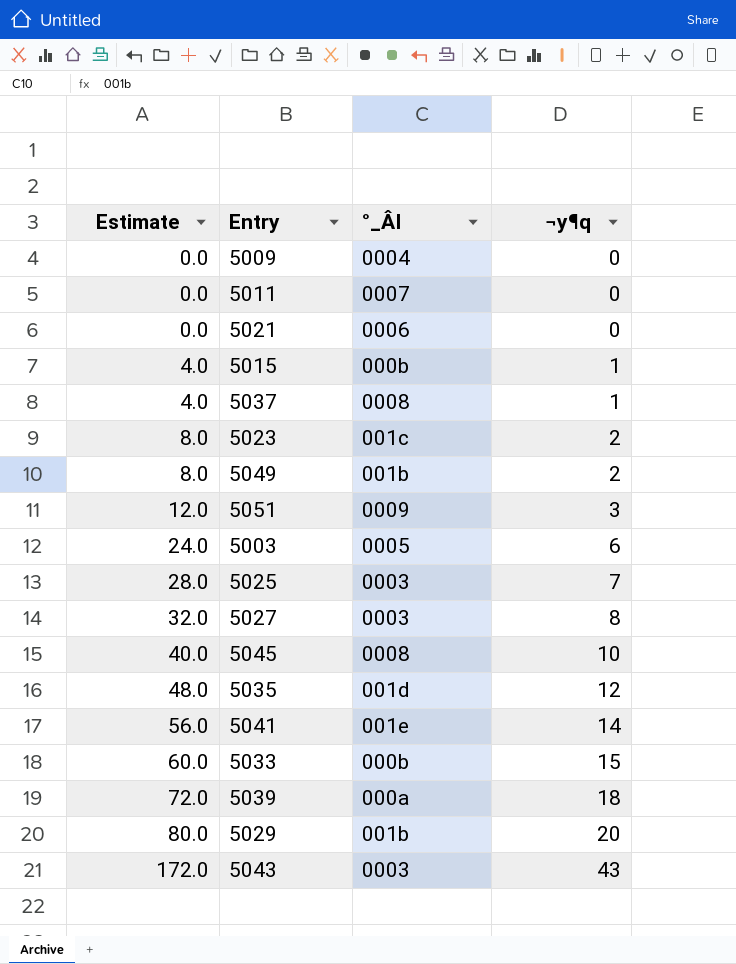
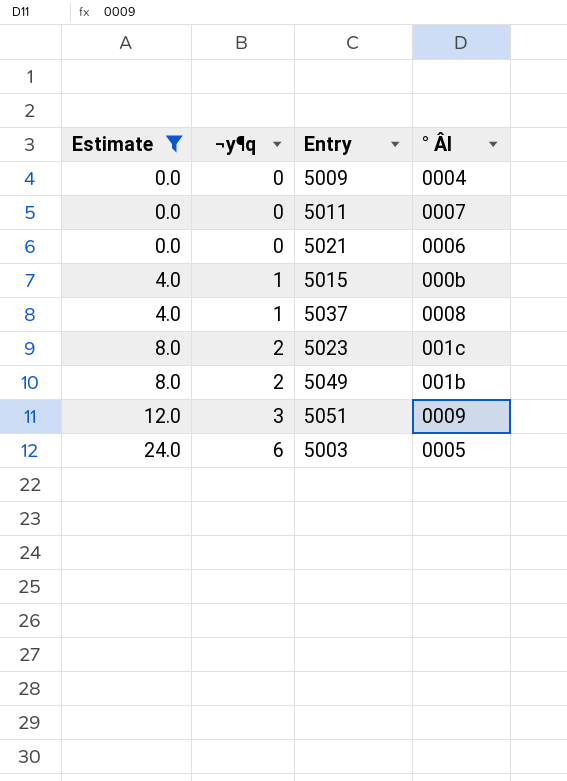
filter: none -> Estimate <= 24.0
column ¬y¶q | position: 4 -> 2
column name: °_ÂI -> ° ÂI

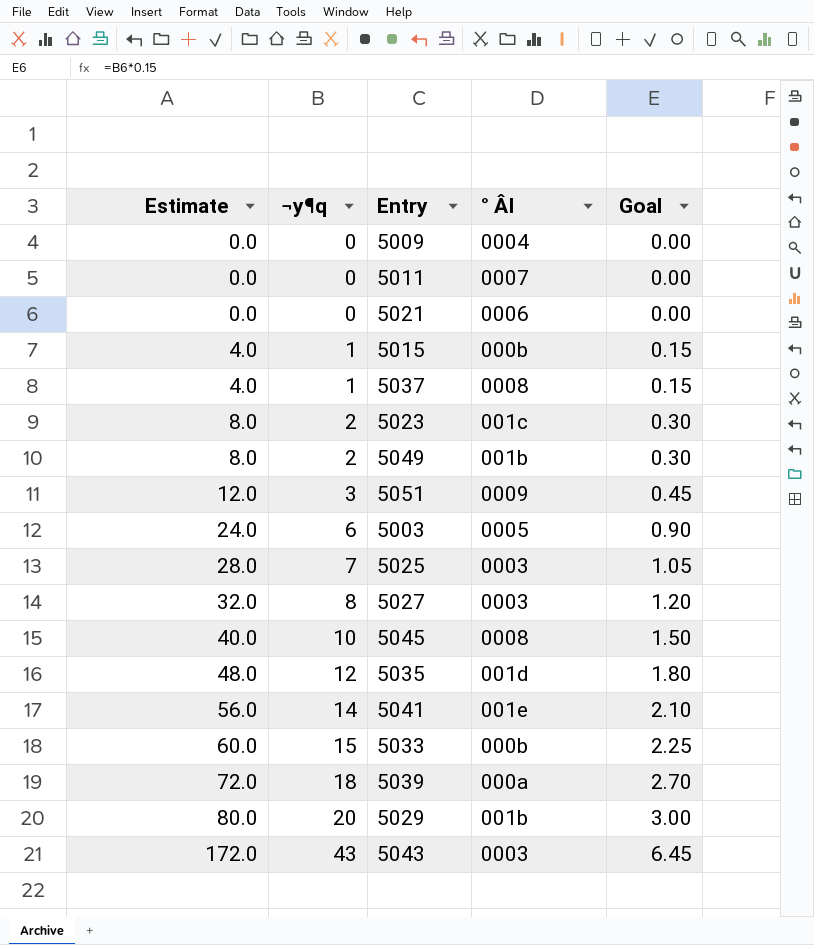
filter: Estimate <= 24.0 -> none
column Goal | formula: none -> [¬y¶q] * 0.15

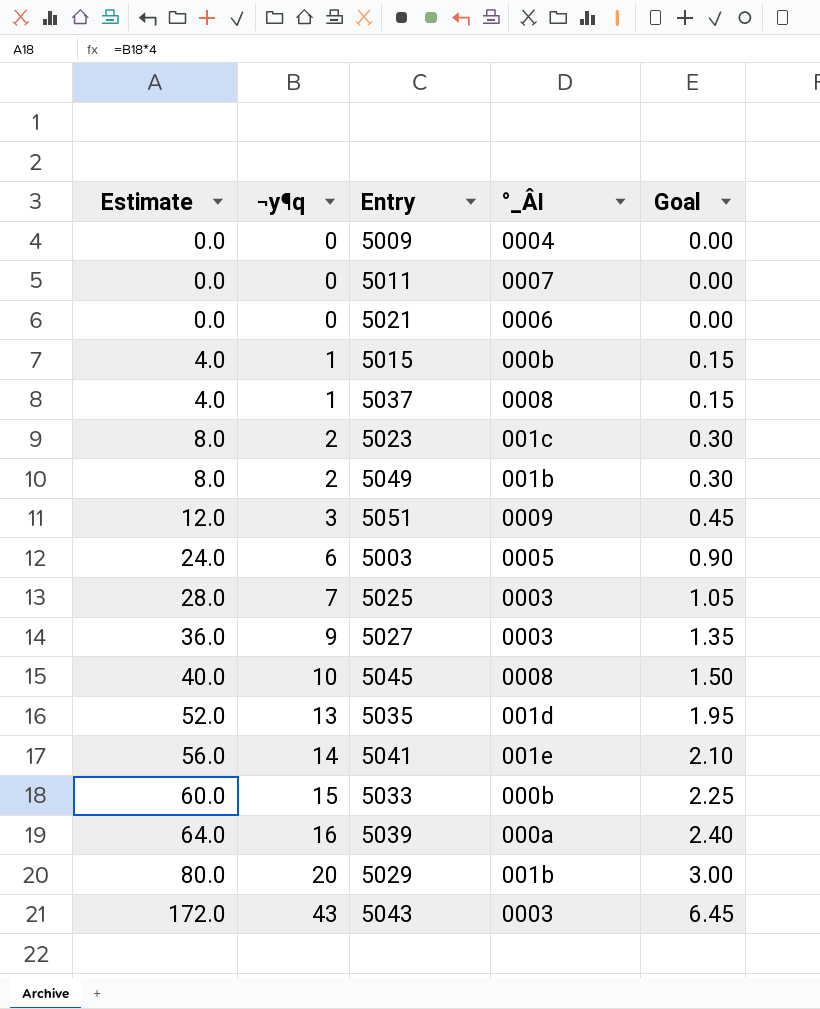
column name: ° ÂI -> °_ÂI
5027 | Estimate: 32.0 -> 36.0
5027 | ¬y¶q: 8 -> 9
5027 | Goal: 1.20 -> 1.35
5035 | Estimate: 48.0 -> 52.0
5035 | ¬y¶q: 12 -> 13
5035 | Goal: 1.80 -> 1.95
5039 | Estimate: 72.0 -> 64.0
5039 | ¬y¶q: 18 -> 16
5039 | Goal: 2.70 -> 2.40

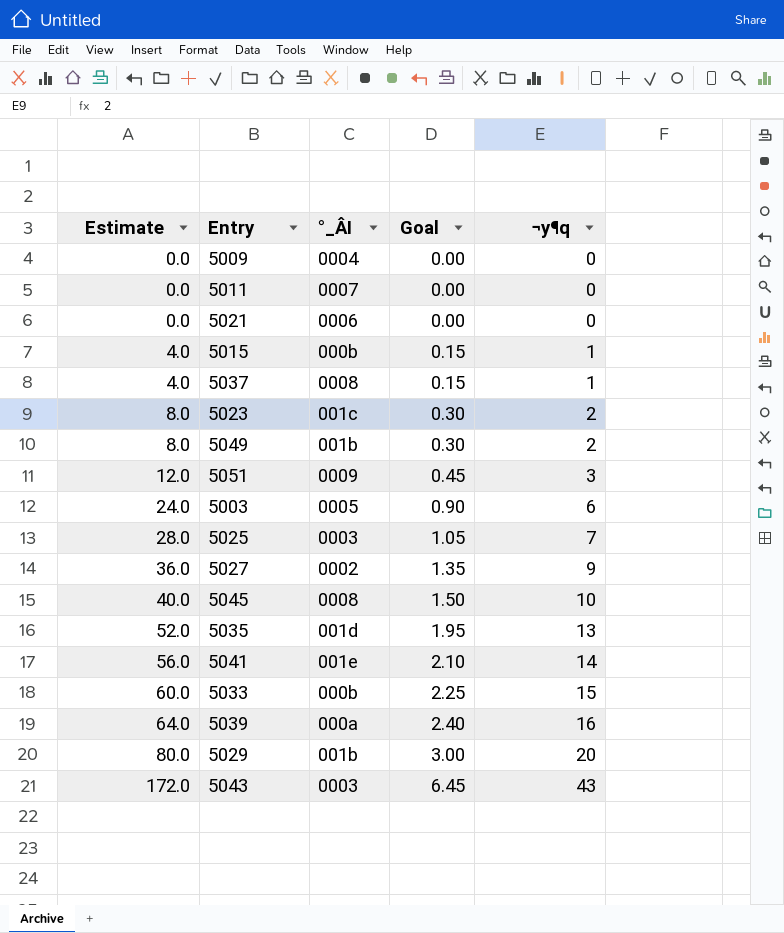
column ¬y¶q | position: 2 -> 5
5027 | °_ÂI: 0003 -> 0002

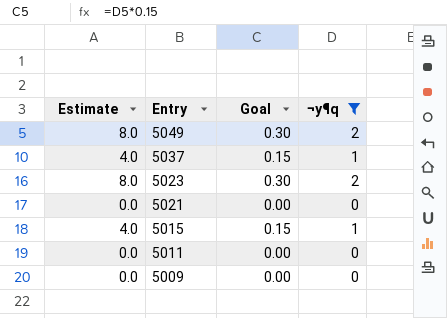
filter: none -> ¬y¶q <= 2
row order: Estimate ascending -> Entry descending
column °_ÂI | position: 3 -> none

